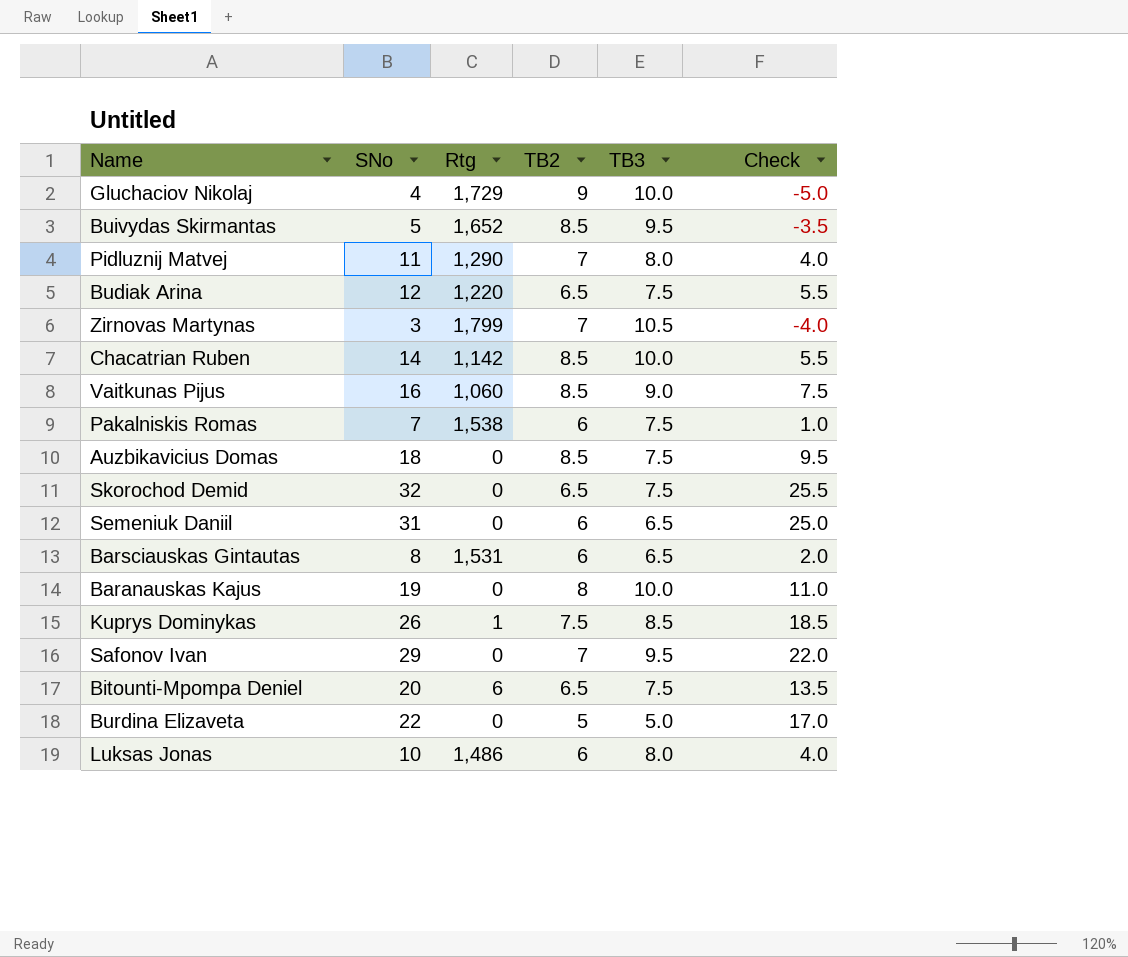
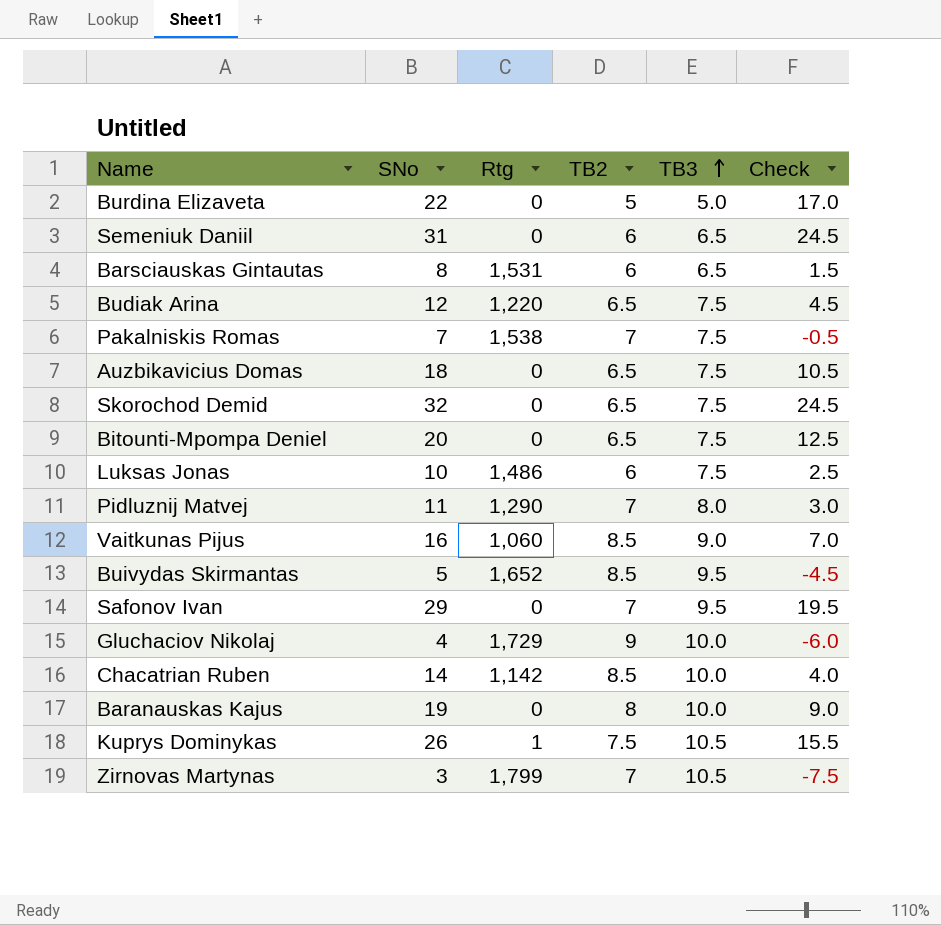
row order: none -> TB3 ascending
column Check | formula: [SNo] - [TB2] -> [SNo] - [TB3]
Pakalniskis Romas | TB2: 6 -> 7
Auzbikavicius Domas | TB2: 8.5 -> 6.5
Bitounti-Mpompa Deniel | Rtg: 6 -> 0
Luksas Jonas | TB3: 8.0 -> 7.5
Kuprys Dominykas | TB3: 8.5 -> 10.5

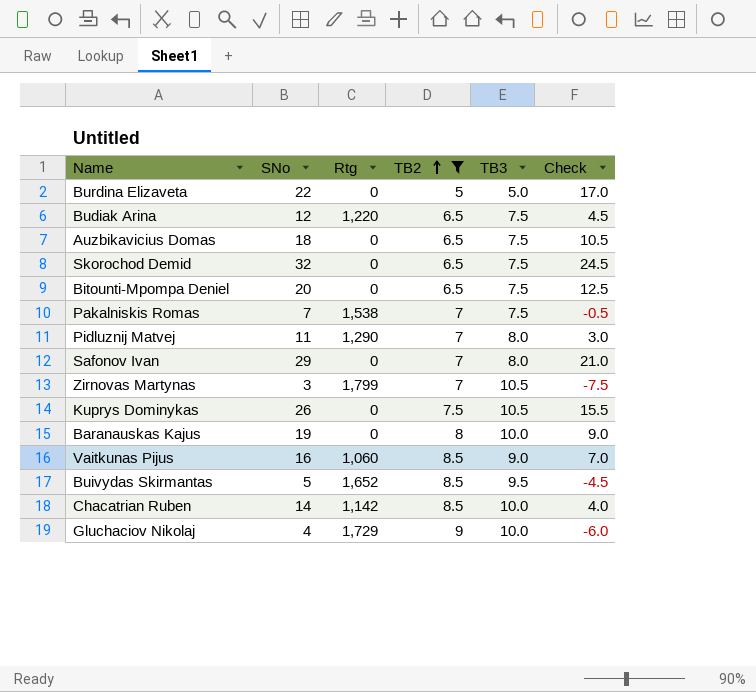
filter: none -> TB2 != 6
row order: TB3 ascending -> TB2 ascending
Safonov Ivan | TB3: 9.5 -> 8.0
Safonov Ivan | Check: 19.5 -> 21.0
Kuprys Dominykas | Rtg: 1 -> 0

